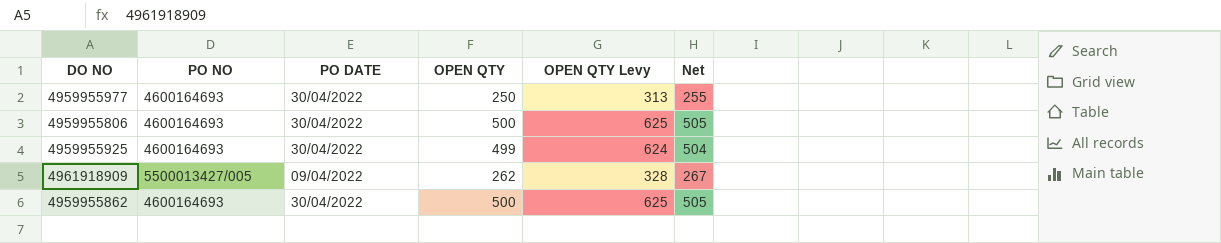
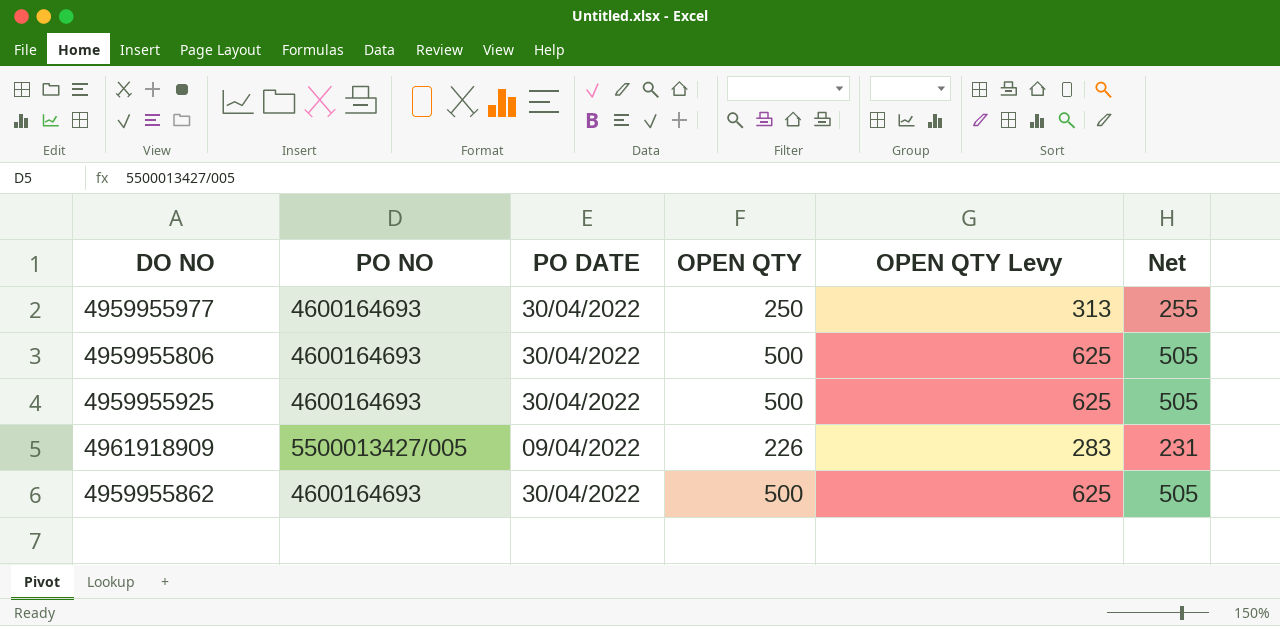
4959955925 | OPEN QTY: 499 -> 500
4959955925 | OPEN QTY Levy: 624 -> 625
4959955925 | Net: 504 -> 505
4961918909 | OPEN QTY: 262 -> 226
4961918909 | OPEN QTY Levy: 328 -> 283
4961918909 | Net: 267 -> 231

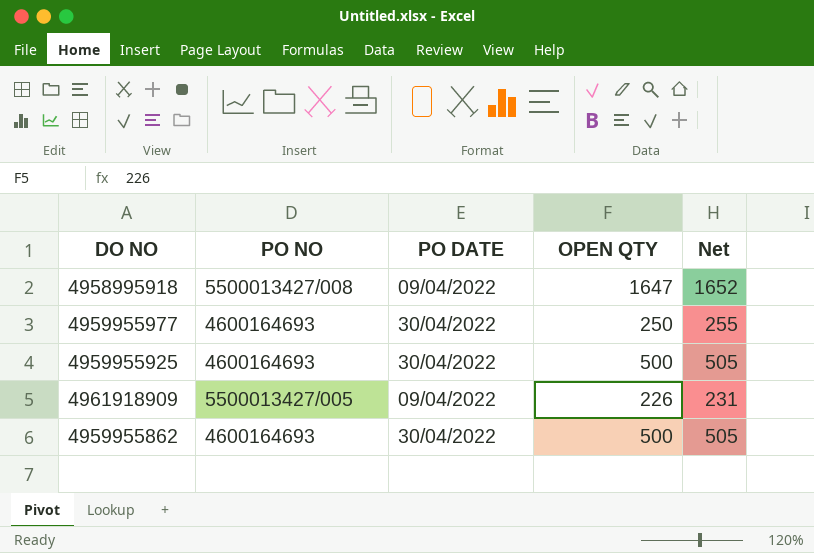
column OPEN QTY Levy | formula: [OPEN QTY] * 1.25 -> none
row 4959955806: 4600164693 | 30/04/2022 | 500 | 625 | 505 -> none
row 4958995918: none -> 5500013427/008 | 09/04/2022 | 1647 | 1652

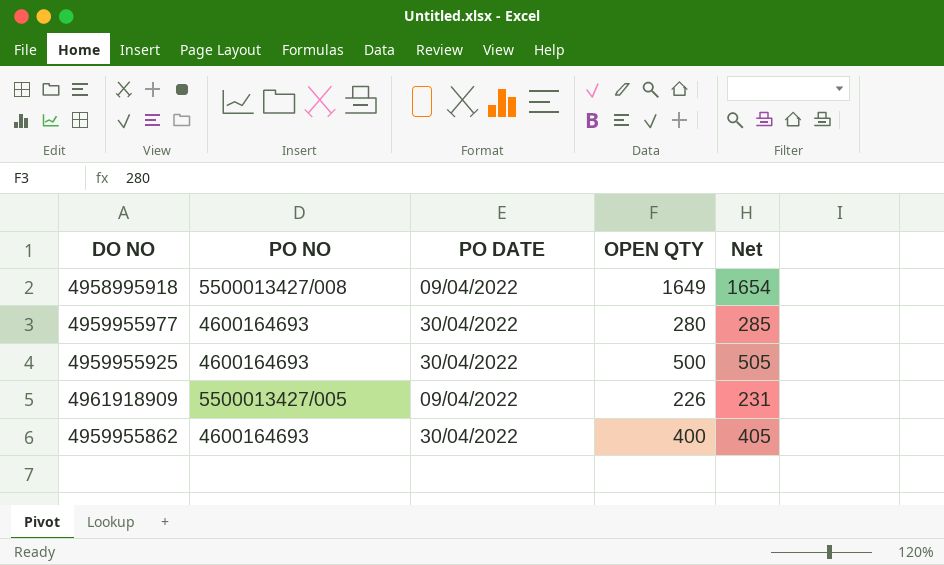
4958995918 | OPEN QTY: 1647 -> 1649
4958995918 | Net: 1652 -> 1654
4959955977 | OPEN QTY: 250 -> 280
4959955977 | Net: 255 -> 285
4959955862 | OPEN QTY: 500 -> 400
4959955862 | Net: 505 -> 405

